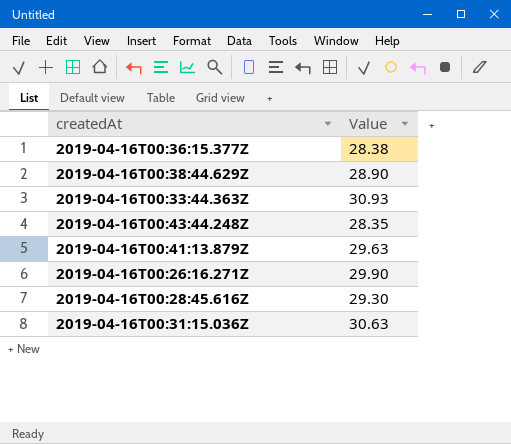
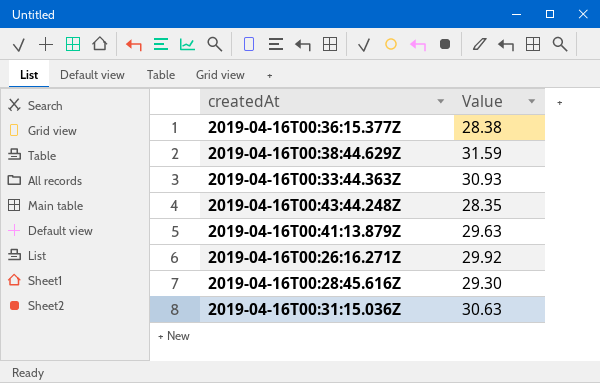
2019-04-16T00:38:44.629Z | Value: 28.90 -> 31.59
2019-04-16T00:26:16.271Z | Value: 29.90 -> 29.92

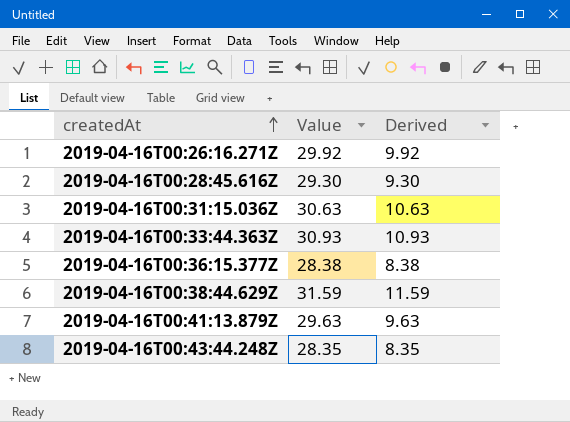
row order: none -> createdAt ascending
column Derived | formula: none -> [Value] - 20

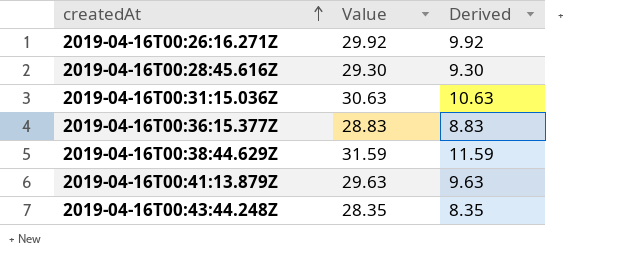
row 2019-04-16T00:33:44.363Z: 30.93 | 10.93 -> none
2019-04-16T00:36:15.377Z | Value: 28.38 -> 28.83
2019-04-16T00:36:15.377Z | Derived: 8.38 -> 8.83

